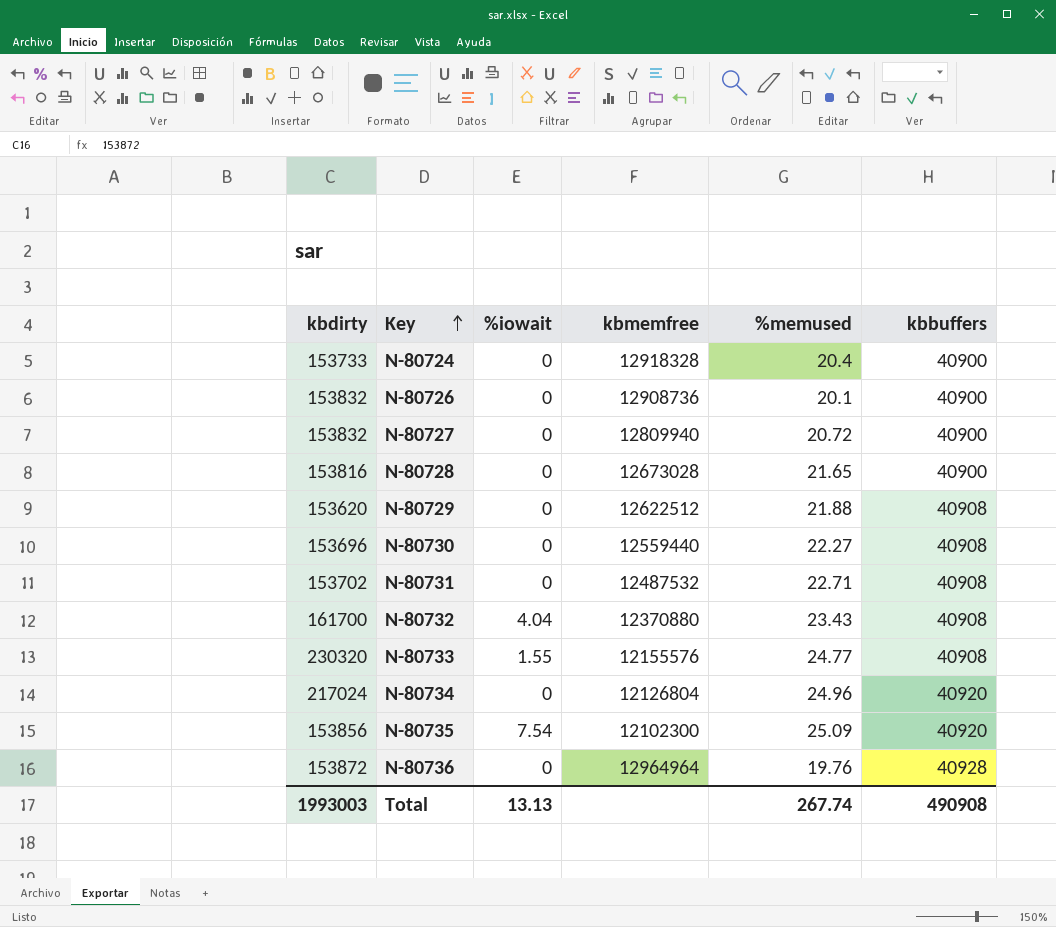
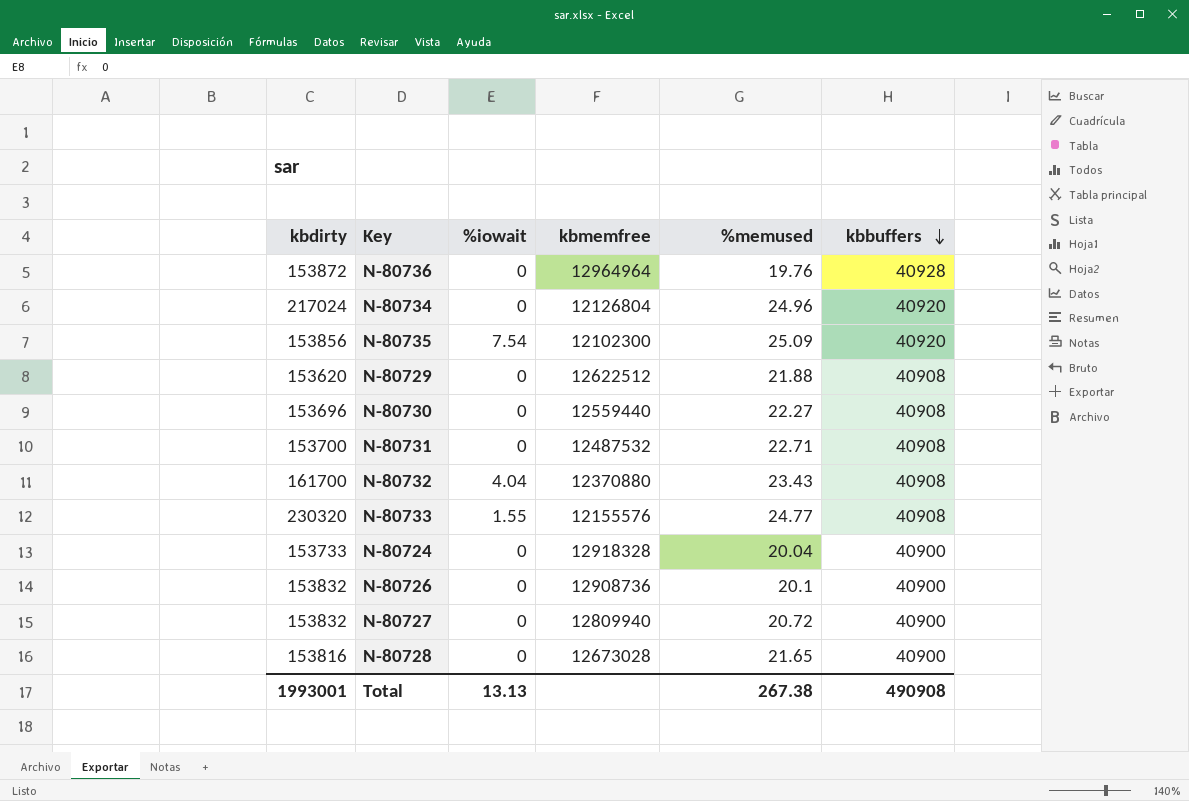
row order: Key ascending -> kbbuffers descending
N-80731 | kbdirty: 153702 -> 153700
N-80724 | %memused: 20.4 -> 20.04
Total | kbdirty: 1993003 -> 1993001
Total | %memused: 267.74 -> 267.38

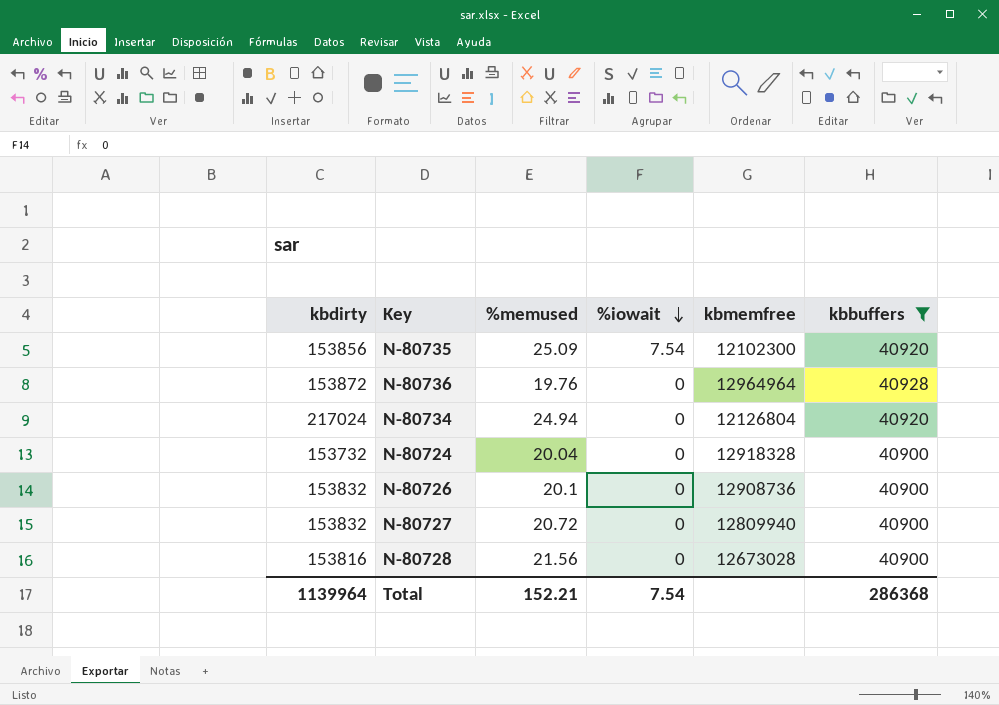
filter: none -> kbbuffers != 40908
row order: kbbuffers descending -> %iowait descending
column %memused | position: 5 -> 3
N-80734 | %memused: 24.96 -> 24.94
N-80724 | kbdirty: 153733 -> 153732
N-80728 | %memused: 21.65 -> 21.56
Total | kbdirty: 1993001 -> 1139964
Total | %memused: 267.38 -> 152.21
Total | %iowait: 13.13 -> 7.54
Total | kbbuffers: 490908 -> 286368

